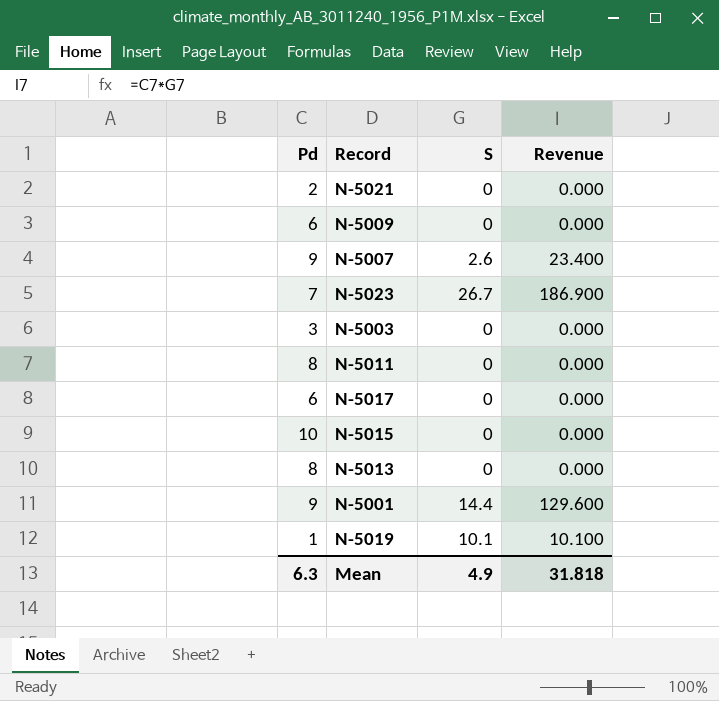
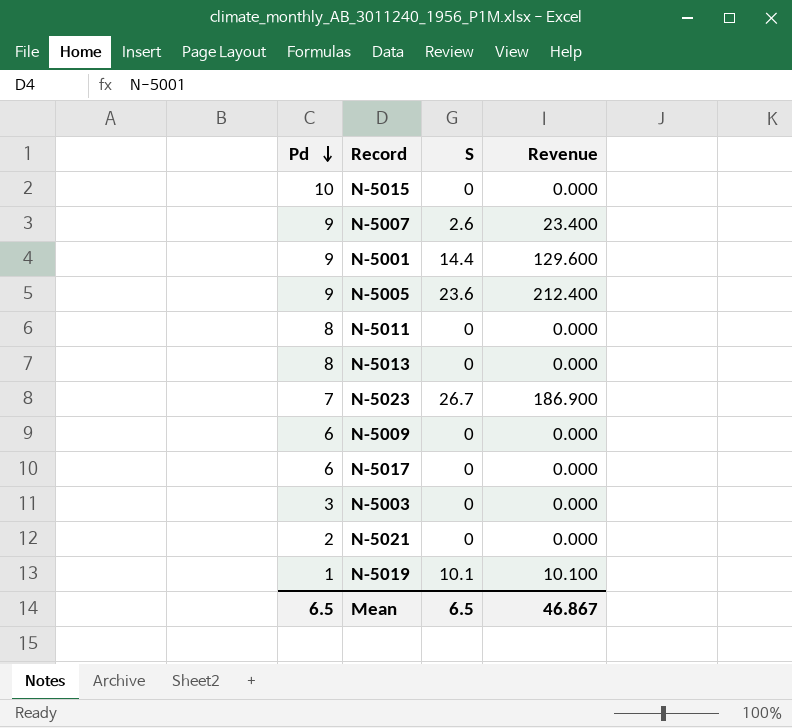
row order: none -> Pd descending
row N-5005: none -> 9 | 23.6 | 212.400
Mean | Pd: 6.3 -> 6.5
Mean | S: 4.9 -> 6.5
Mean | Revenue: 31.818 -> 46.867

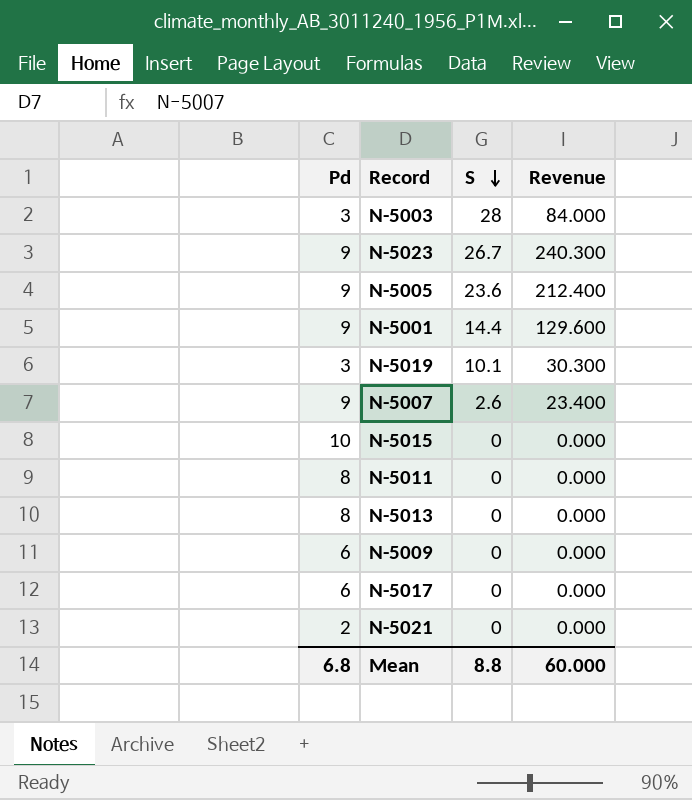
row order: Pd descending -> S descending
N-5003 | S: 0 -> 28
N-5003 | Revenue: 0.000 -> 84.000
N-5023 | Pd: 7 -> 9
N-5023 | Revenue: 186.900 -> 240.300
N-5019 | Pd: 1 -> 3
N-5019 | Revenue: 10.100 -> 30.300
Mean | Pd: 6.5 -> 6.8
Mean | S: 6.5 -> 8.8
Mean | Revenue: 46.867 -> 60.000

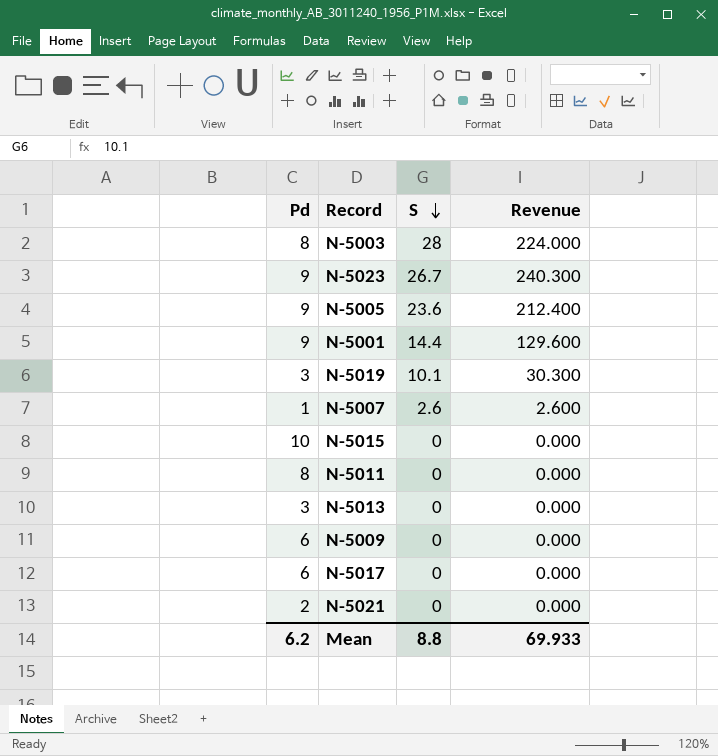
N-5003 | Pd: 3 -> 8
N-5003 | Revenue: 84.000 -> 224.000
N-5007 | Pd: 9 -> 1
N-5007 | Revenue: 23.400 -> 2.600
N-5013 | Pd: 8 -> 3
Mean | Pd: 6.8 -> 6.2
Mean | Revenue: 60.000 -> 69.933

